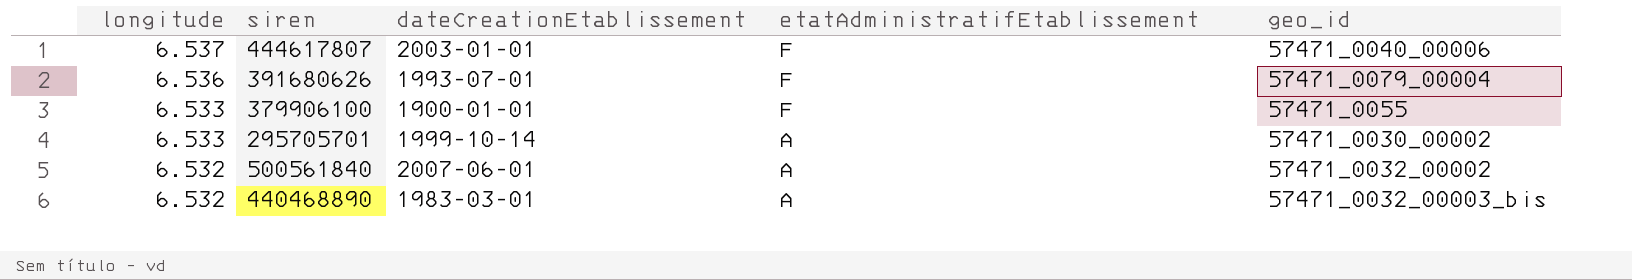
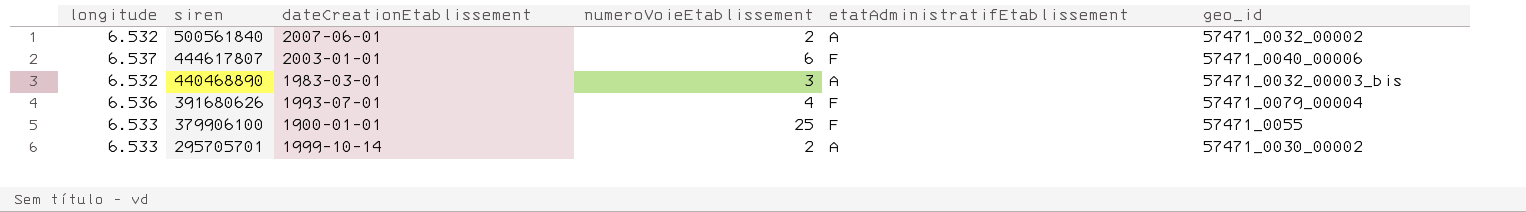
row order: longitude descending -> siren descending
column numeroVoieEtablissement | position: none -> 4

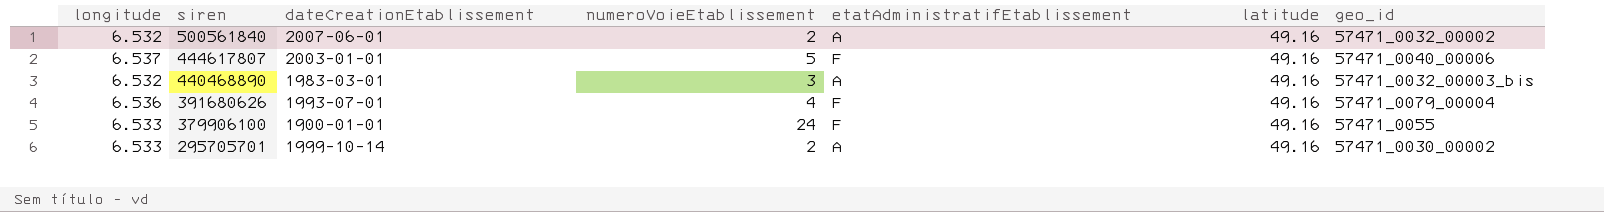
column latitude | position: none -> 6
444617807 | numeroVoieEtablissement: 6 -> 5
379906100 | numeroVoieEtablissement: 25 -> 24

